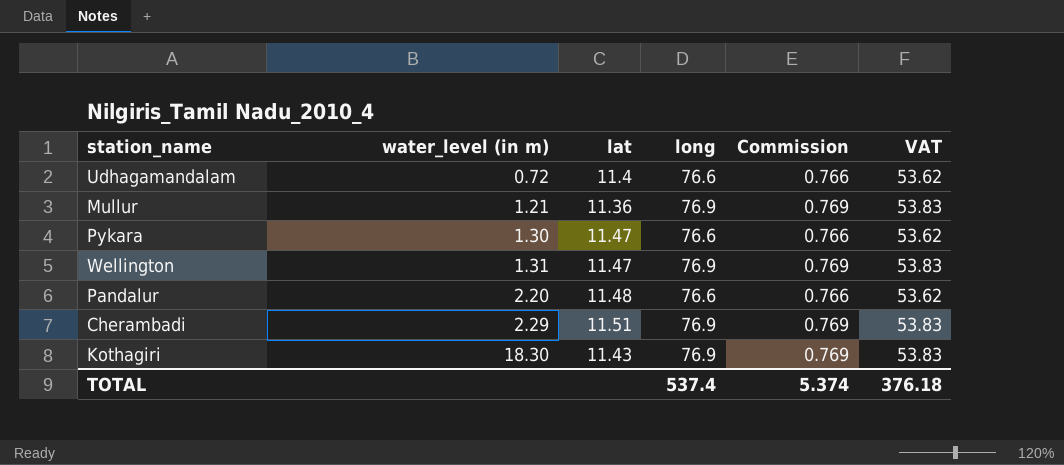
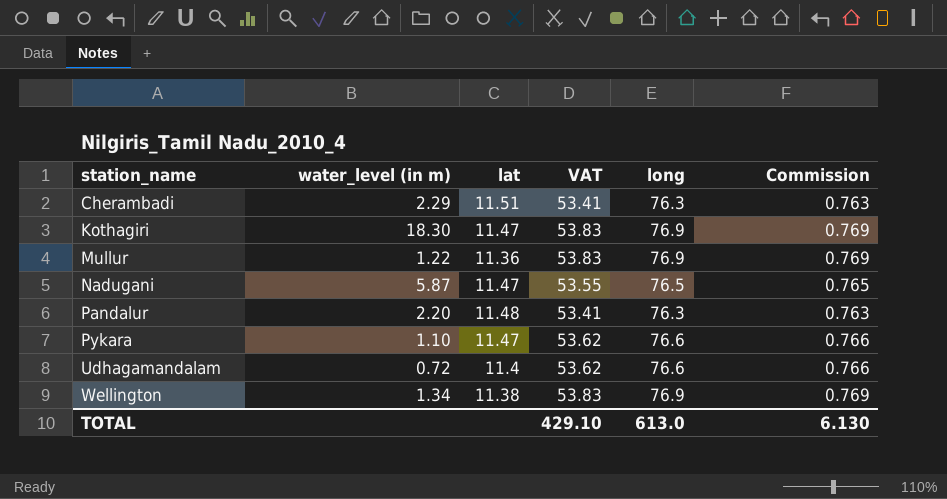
row order: water_level (in m) ascending -> station_name ascending
column VAT | position: 6 -> 4
Cherambadi | VAT: 53.83 -> 53.41
Cherambadi | long: 76.9 -> 76.3
Cherambadi | Commission: 0.769 -> 0.763
Kothagiri | lat: 11.43 -> 11.47
Mullur | water_level (in m): 1.21 -> 1.22
row Nadugani: none -> 5.87 | 11.47 | 53.55 | 76.5 | 0.765
Pandalur | VAT: 53.62 -> 53.41
Pandalur | long: 76.6 -> 76.3
Pandalur | Commission: 0.766 -> 0.763
Pykara | water_level (in m): 1.30 -> 1.10
Wellington | water_level (in m): 1.31 -> 1.34
Wellington | lat: 11.47 -> 11.38
TOTAL | VAT: 376.18 -> 429.10
TOTAL | long: 537.4 -> 613.0
TOTAL | Commission: 5.374 -> 6.130

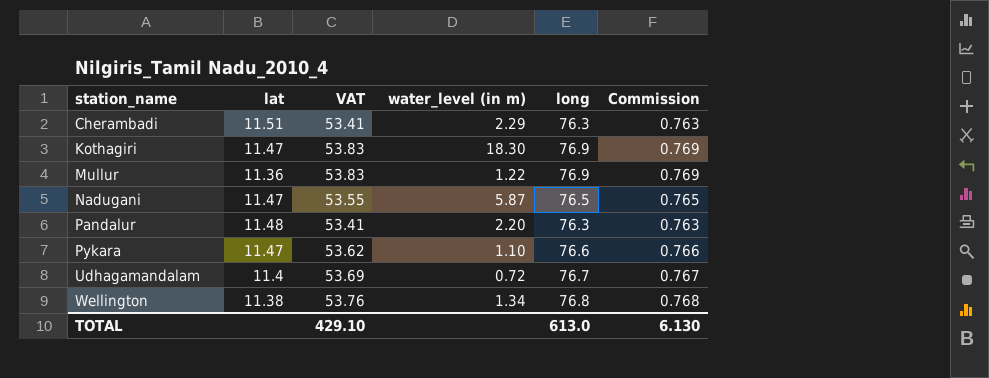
column water_level (in m) | position: 2 -> 4
Udhagamandalam | VAT: 53.62 -> 53.69
Udhagamandalam | long: 76.6 -> 76.7
Udhagamandalam | Commission: 0.766 -> 0.767
Wellington | VAT: 53.83 -> 53.76
Wellington | long: 76.9 -> 76.8
Wellington | Commission: 0.769 -> 0.768

